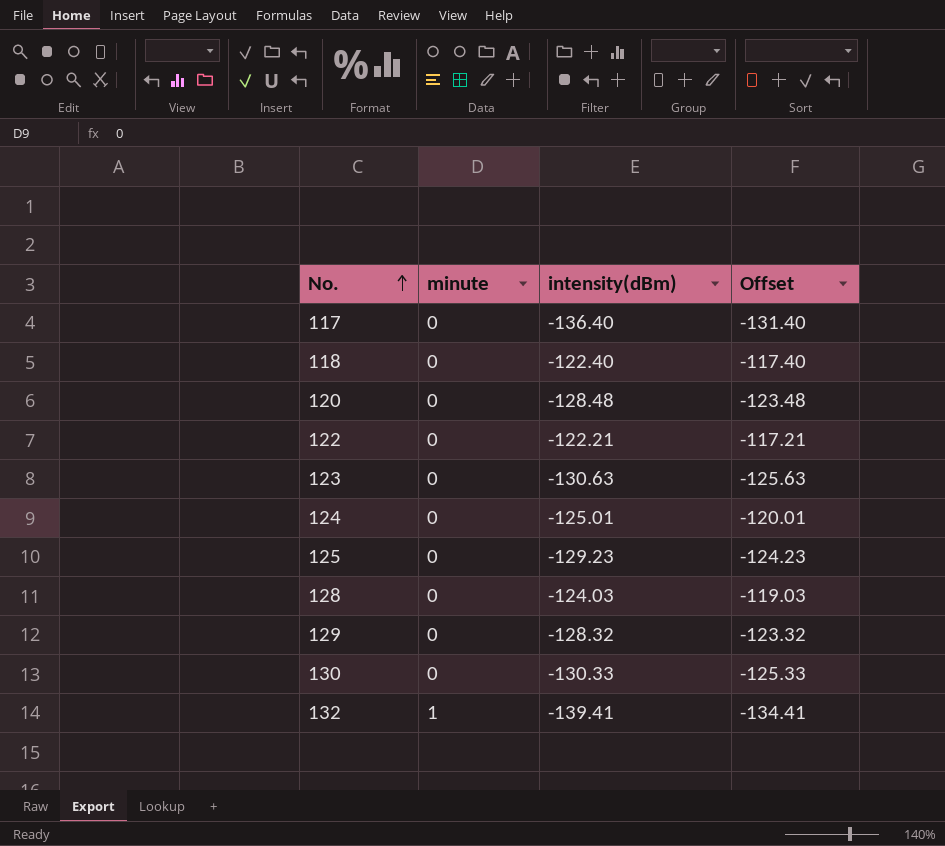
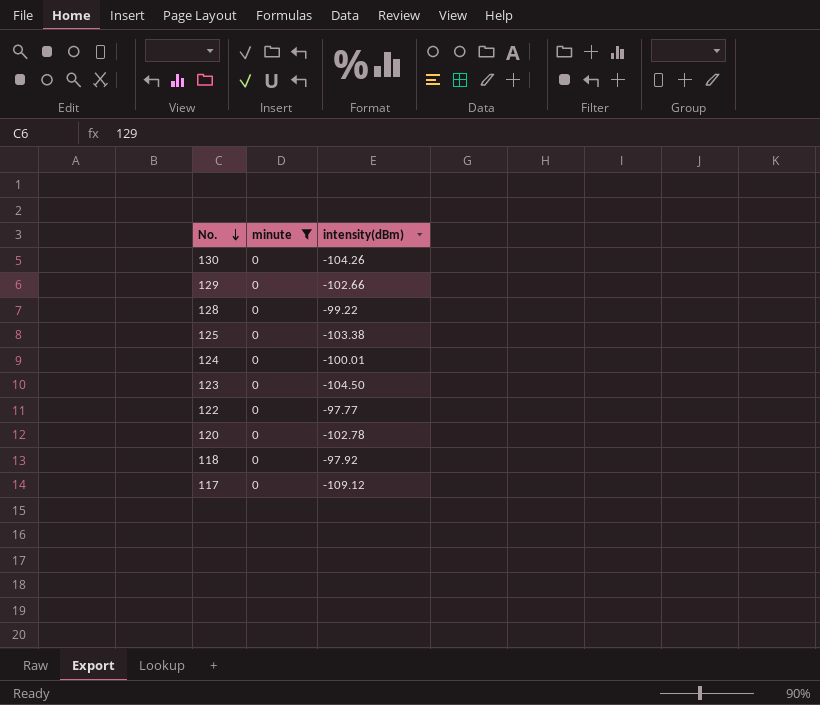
filter: none -> minute = 0
row order: No. ascending -> No. descending
column Offset | formula: [intensity(dBm)] + 5 -> none
130 | intensity(dBm): -130.33 -> -104.26
129 | intensity(dBm): -128.32 -> -102.66
128 | intensity(dBm): -124.03 -> -99.22
125 | intensity(dBm): -129.23 -> -103.38
124 | intensity(dBm): -125.01 -> -100.01
123 | intensity(dBm): -130.63 -> -104.50
122 | intensity(dBm): -122.21 -> -97.77
120 | intensity(dBm): -128.48 -> -102.78
118 | intensity(dBm): -122.40 -> -97.92
117 | intensity(dBm): -136.40 -> -109.12

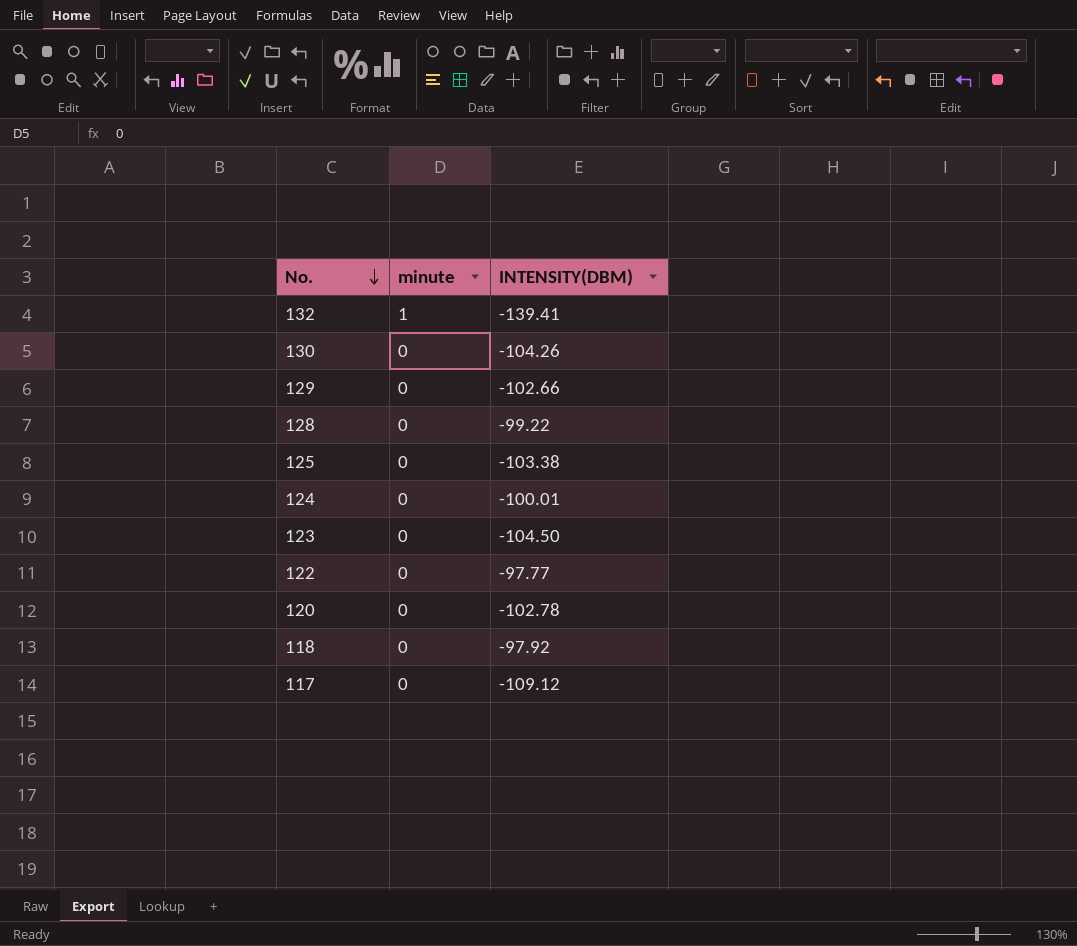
filter: minute = 0 -> none
column name: intensity(dBm) -> INTENSITY(DBM)

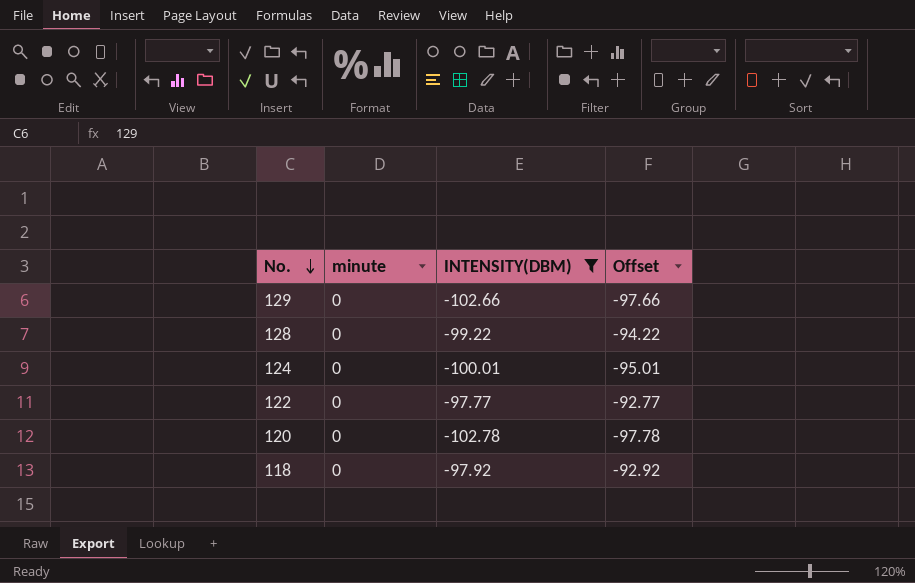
filter: none -> INTENSITY(DBM) >= -102.78
column Offset | formula: none -> [INTENSITY(DBM)] + 5

